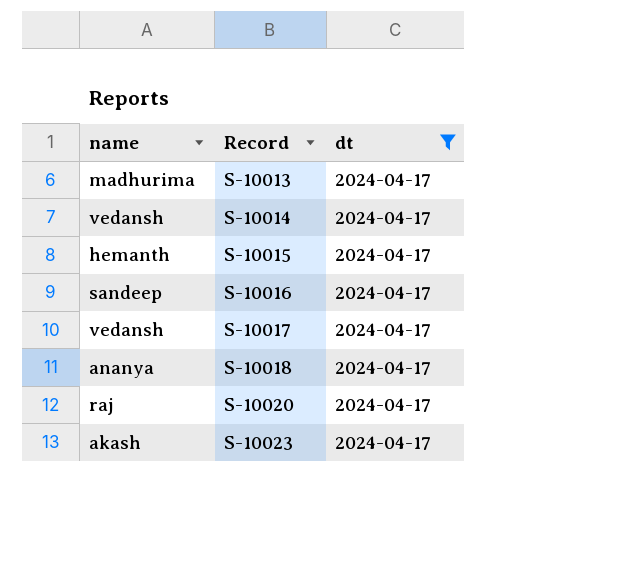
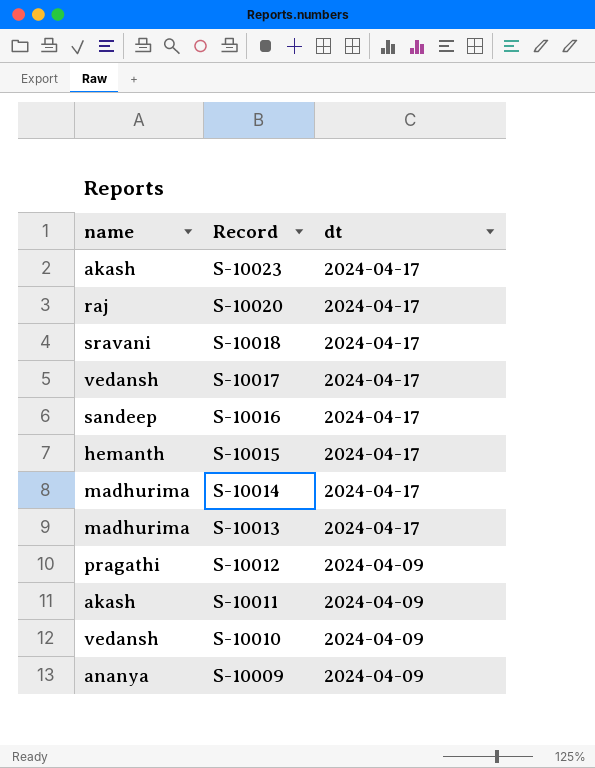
filter: dt = 2024-04-17 -> none
row order: Record ascending -> Record descending
S-10018 | name: ananya -> sravani
S-10014 | name: vedansh -> madhurima

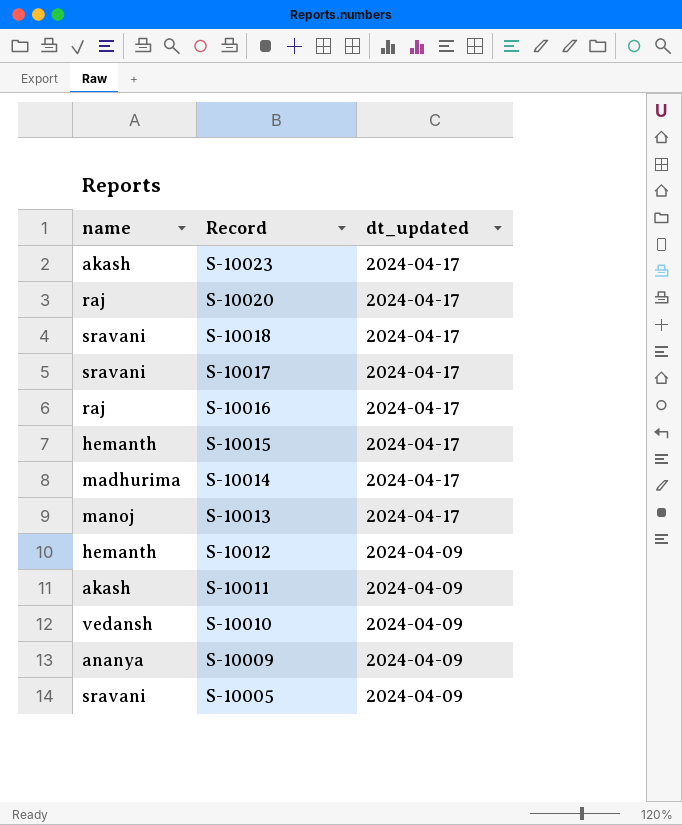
column name: dt -> dt_updated
S-10017 | name: vedansh -> sravani
S-10016 | name: sandeep -> raj
S-10013 | name: madhurima -> manoj
S-10012 | name: pragathi -> hemanth
row S-10005: none -> sravani | 2024-04-09

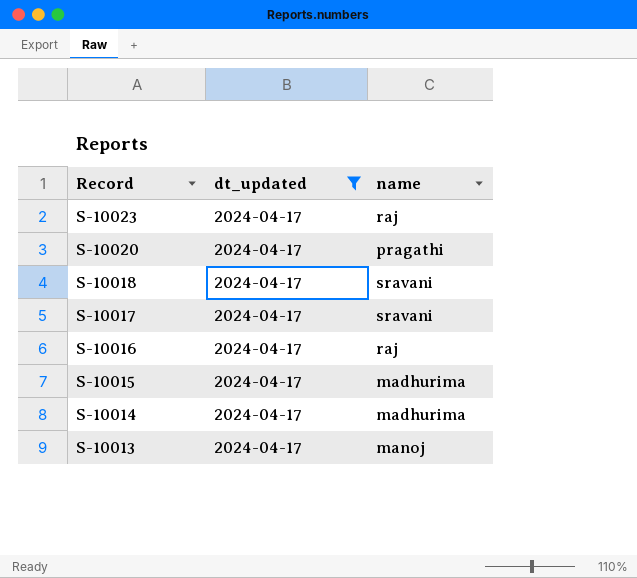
filter: none -> dt_updated = 2024-04-17
column name | position: 1 -> 3
S-10023 | name: akash -> raj
S-10020 | name: raj -> pragathi
S-10015 | name: hemanth -> madhurima

